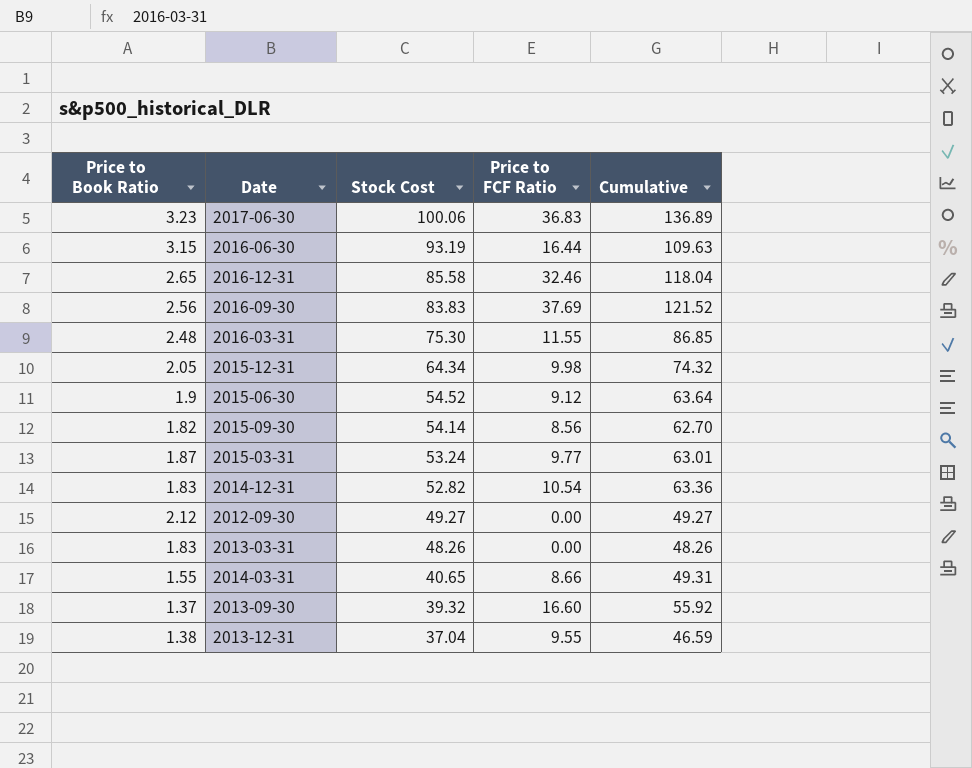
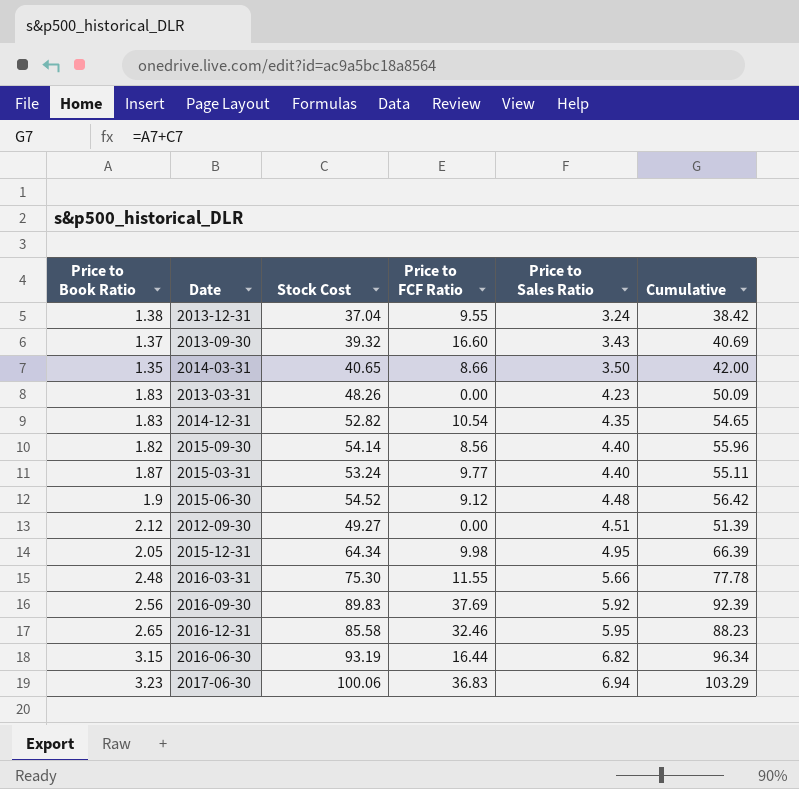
row order: Stock Cost descending -> Price to Sales Ratio ascending
column Price to Sales Ratio | position: none -> 5
column Cumulative | formula: [Stock Cost] + [Price to FCF Ratio] -> [Price to Book Ratio] + [Stock Cost]
2014-03-31 | Price to Book Ratio: 1.55 -> 1.35
2016-09-30 | Stock Cost: 83.83 -> 89.83

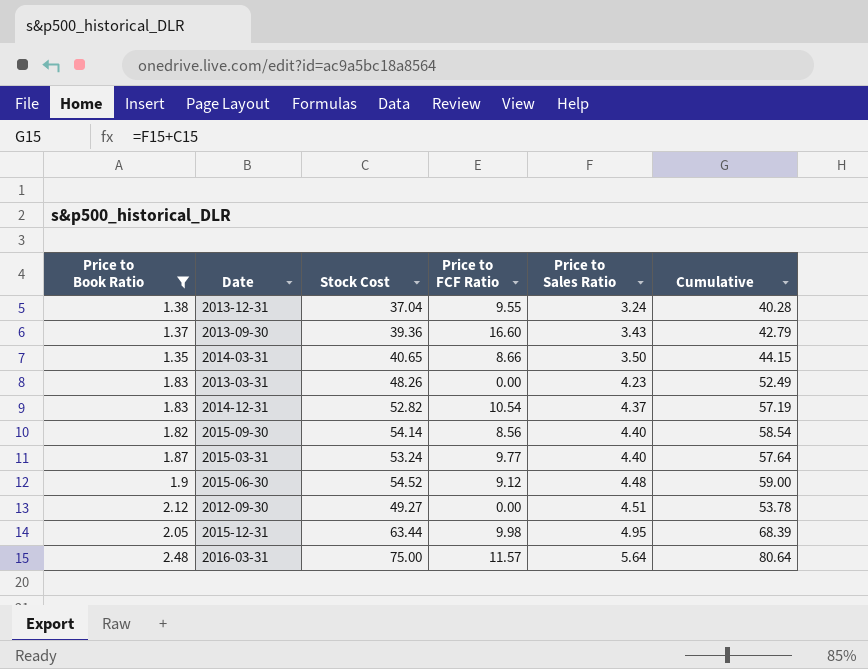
filter: none -> Price to Book Ratio <= 2.48
column Cumulative | formula: [Price to Book Ratio] + [Stock Cost] -> [Stock Cost] + [Price to Sales Ratio]
2013-09-30 | Stock Cost: 39.32 -> 39.36
2014-12-31 | Price to Sales Ratio: 4.35 -> 4.37
2015-12-31 | Stock Cost: 64.34 -> 63.44
2016-03-31 | Stock Cost: 75.30 -> 75.00
2016-03-31 | Price to FCF Ratio: 11.55 -> 11.57
2016-03-31 | Price to Sales Ratio: 5.66 -> 5.64

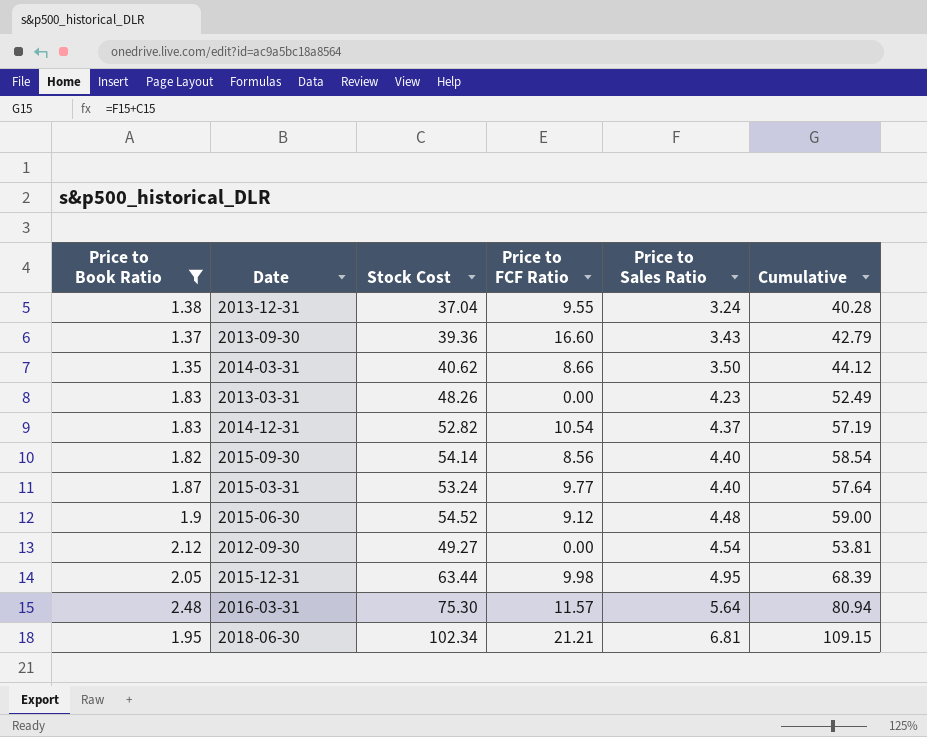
2014-03-31 | Stock Cost: 40.65 -> 40.62
2014-03-31 | Cumulative: 44.15 -> 44.12
2012-09-30 | Price to Sales Ratio: 4.51 -> 4.54
2012-09-30 | Cumulative: 53.78 -> 53.81
2016-03-31 | Stock Cost: 75.00 -> 75.30
2016-03-31 | Cumulative: 80.64 -> 80.94
row 2018-06-30: none -> 1.95 | 102.34 | 21.21 | 6.81 | 109.15

